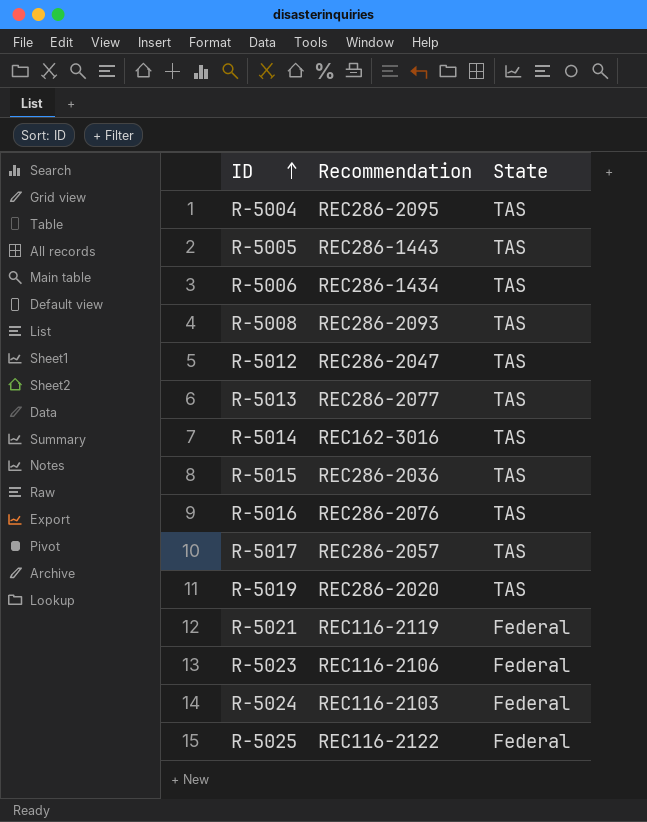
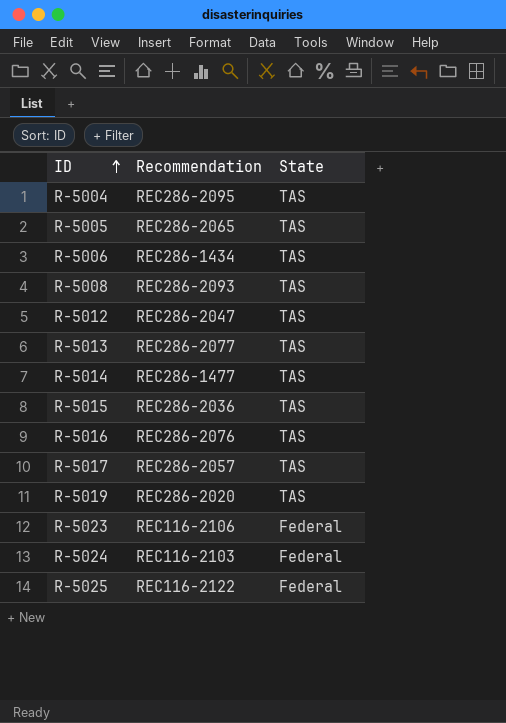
row R-5021: REC116-2119 | Federal -> none
R-5005 | Recommendation: REC286-1443 -> REC286-2065
R-5014 | Recommendation: REC162-3016 -> REC286-1477

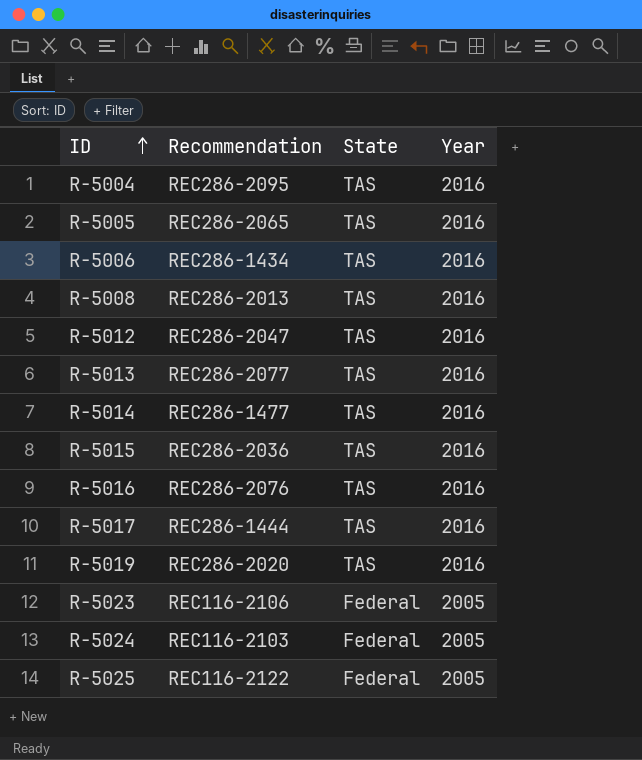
column Year | position: none -> 4
R-5008 | Recommendation: REC286-2093 -> REC286-2013
R-5017 | Recommendation: REC286-2057 -> REC286-1444

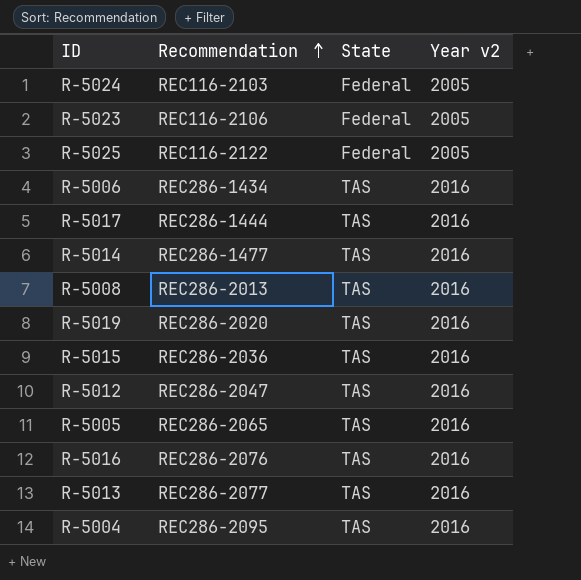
row order: ID ascending -> Recommendation ascending
column name: Year -> Year v2

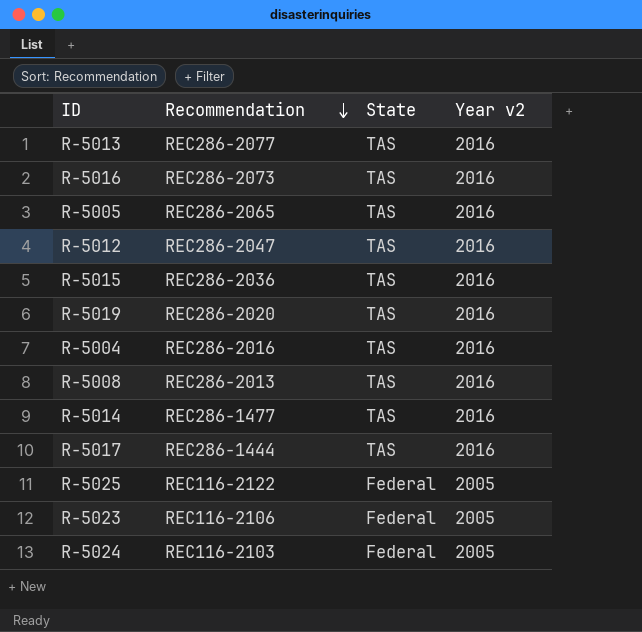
row order: Recommendation ascending -> Recommendation descending
row R-5006: REC286-1434 | TAS | 2016 -> none
R-5016 | Recommendation: REC286-2076 -> REC286-2073
R-5004 | Recommendation: REC286-2095 -> REC286-2016

